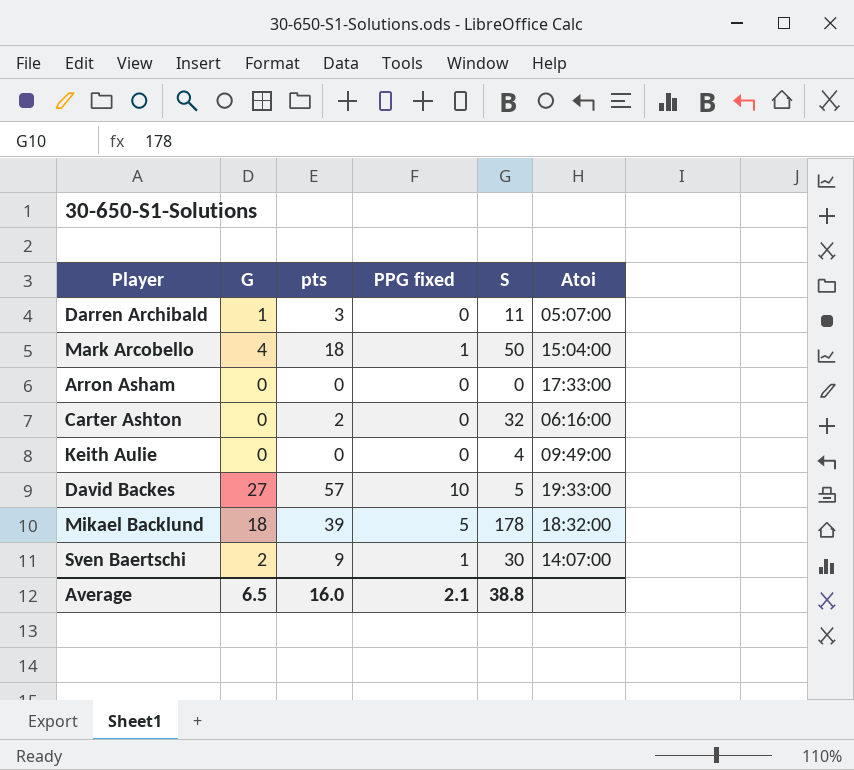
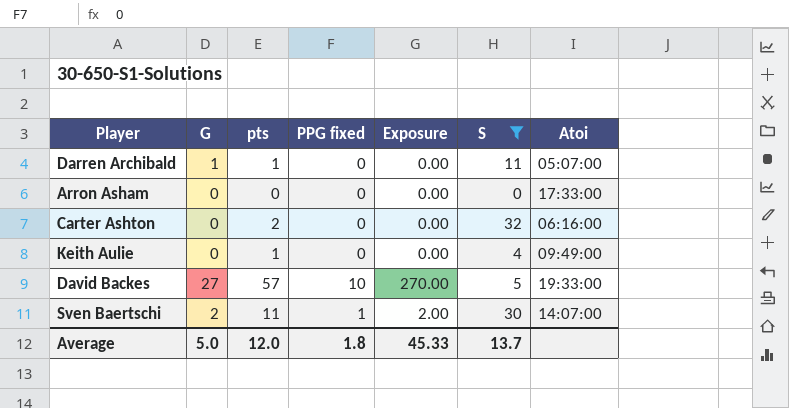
filter: none -> S <= 32
column Exposure | formula: none -> [G] * [PPG fixed]
Darren Archibald | pts: 3 -> 1
Keith Aulie | pts: 0 -> 1
Sven Baertschi | pts: 9 -> 11
Average | G: 6.5 -> 5.0
Average | pts: 16.0 -> 12.0
Average | PPG fixed: 2.1 -> 1.8
Average | S: 38.8 -> 13.7

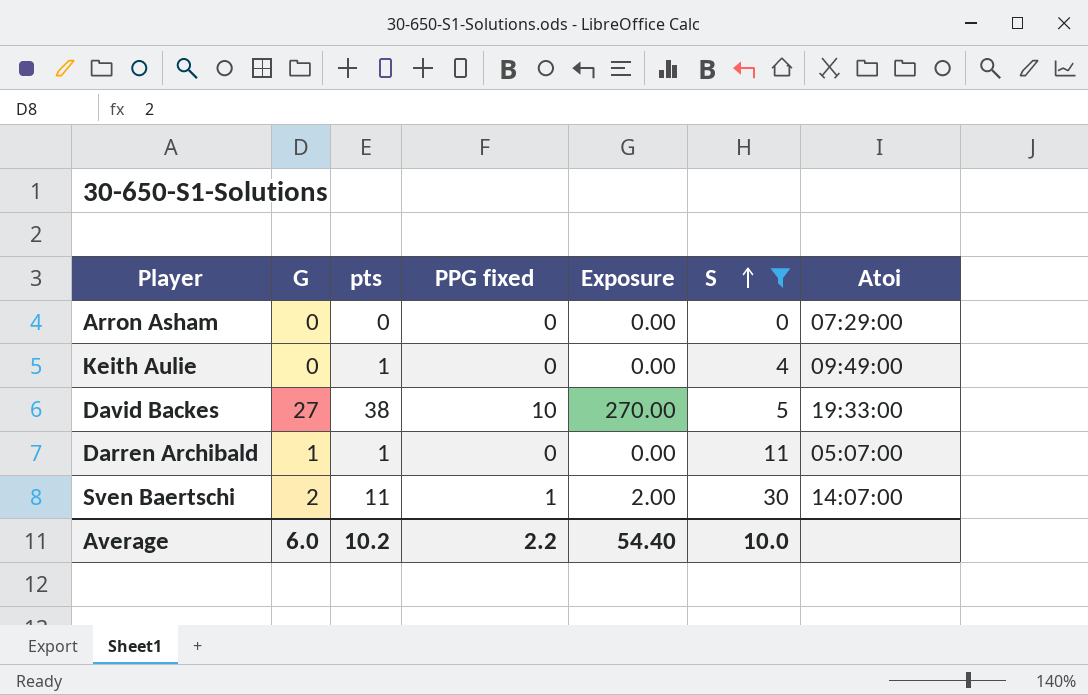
row order: none -> S ascending
row Carter Ashton: 0 | 2 | 0 | 0.00 | 32 | 06:16:00 -> none
Arron Asham | Atoi: 17:33:00 -> 07:29:00
David Backes | pts: 57 -> 38
Average | G: 5.0 -> 6.0
Average | pts: 12.0 -> 10.2
Average | PPG fixed: 1.8 -> 2.2
Average | Exposure: 45.33 -> 54.40
Average | S: 13.7 -> 10.0

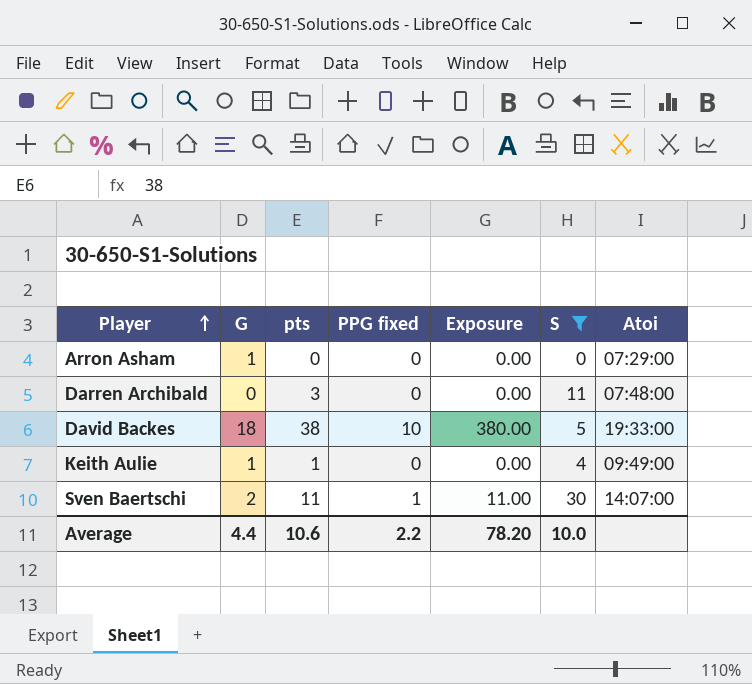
row order: S ascending -> Player ascending
column Exposure | formula: [G] * [PPG fixed] -> [pts] * [PPG fixed]
Arron Asham | G: 0 -> 1
Darren Archibald | G: 1 -> 0
Darren Archibald | pts: 1 -> 3
Darren Archibald | Atoi: 05:07:00 -> 07:48:00
David Backes | G: 27 -> 18
Keith Aulie | G: 0 -> 1
Average | G: 6.0 -> 4.4
Average | pts: 10.2 -> 10.6
Average | Exposure: 54.40 -> 78.20

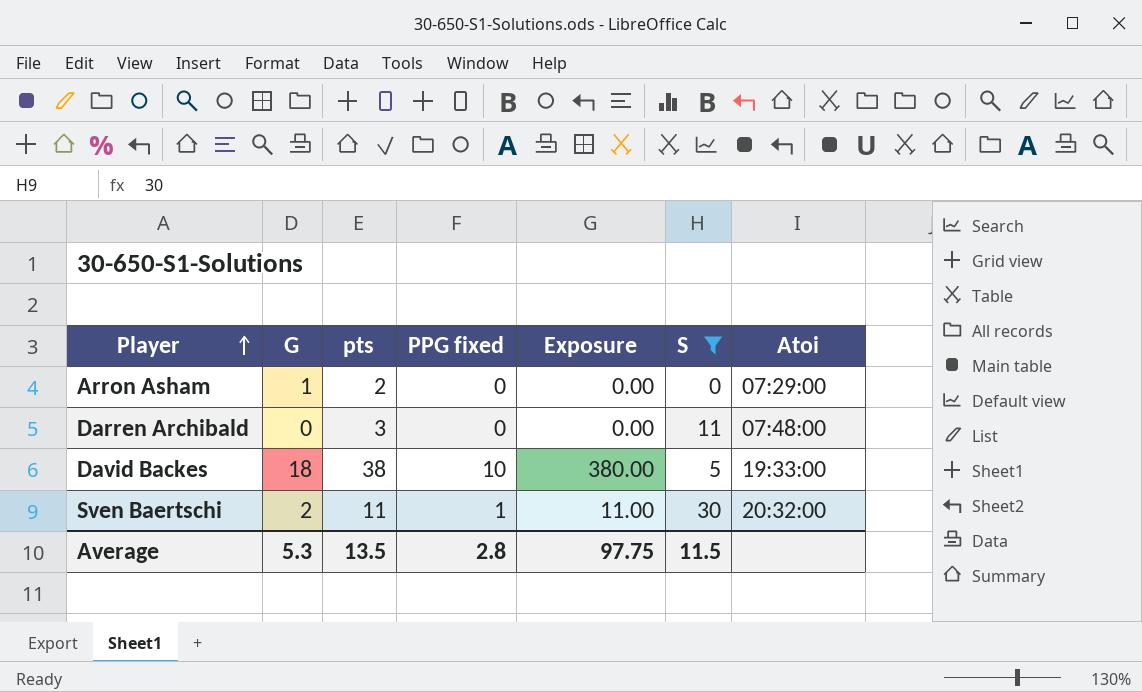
row Keith Aulie: 1 | 1 | 0 | 0.00 | 4 | 09:49:00 -> none
Arron Asham | pts: 0 -> 2
Sven Baertschi | Atoi: 14:07:00 -> 20:32:00
Average | G: 4.4 -> 5.3
Average | pts: 10.6 -> 13.5
Average | PPG fixed: 2.2 -> 2.8
Average | Exposure: 78.20 -> 97.75
Average | S: 10.0 -> 11.5

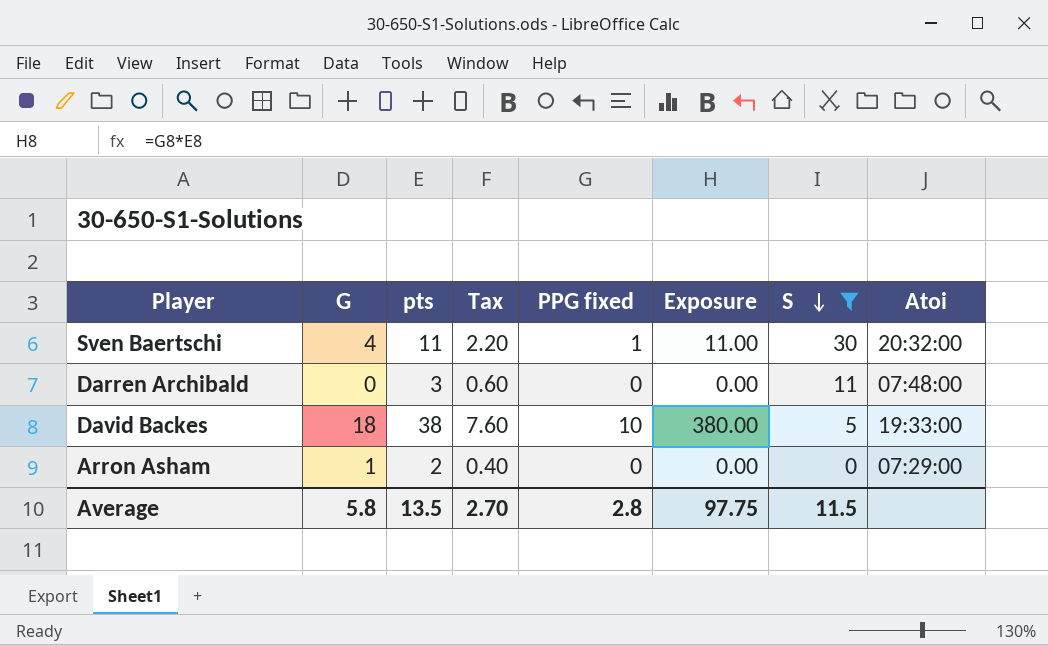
row order: Player ascending -> S descending
column Tax | formula: none -> [pts] * 0.2
Sven Baertschi | G: 2 -> 4
Average | G: 5.3 -> 5.8

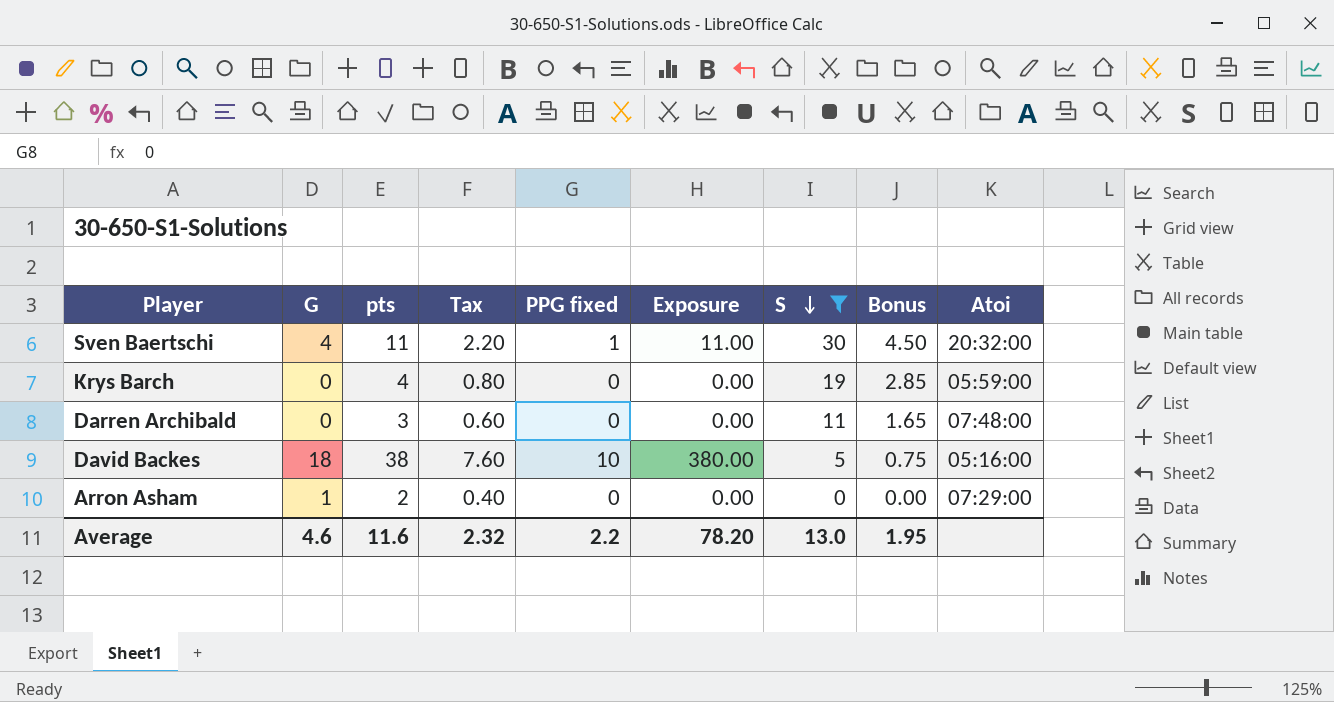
column Bonus | formula: none -> [S] * 0.15
row Krys Barch: none -> 0 | 4 | 0.80 | 0 | 0.00 | 19 | 2.85 | 05:59:00
David Backes | Atoi: 19:33:00 -> 05:16:00
Average | G: 5.8 -> 4.6
Average | pts: 13.5 -> 11.6
Average | Tax: 2.70 -> 2.32
Average | PPG fixed: 2.8 -> 2.2
Average | Exposure: 97.75 -> 78.20
Average | S: 11.5 -> 13.0

